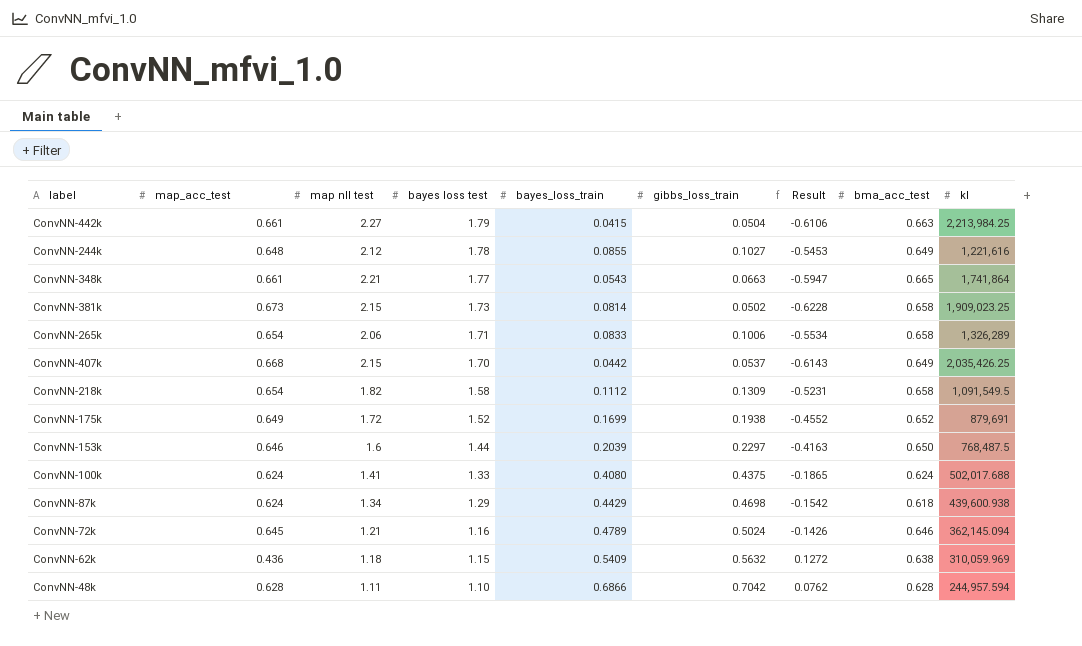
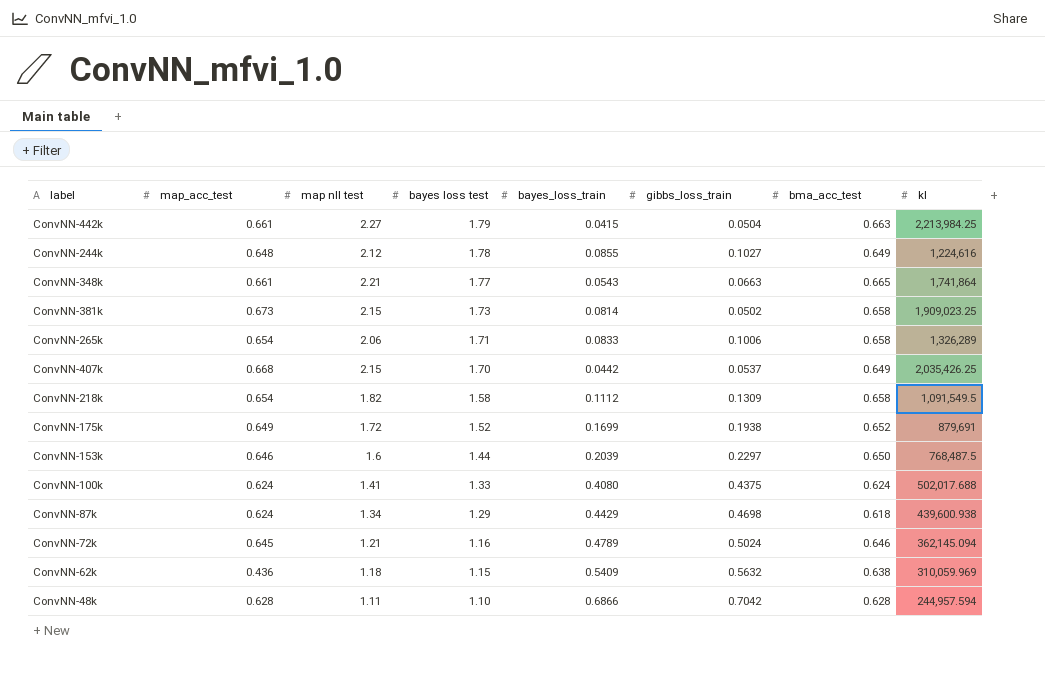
column Result | formula: [gibbs_loss_train] - [map_acc_test] -> none
ConvNN-244k | kl: 1,221,616 -> 1,224,616

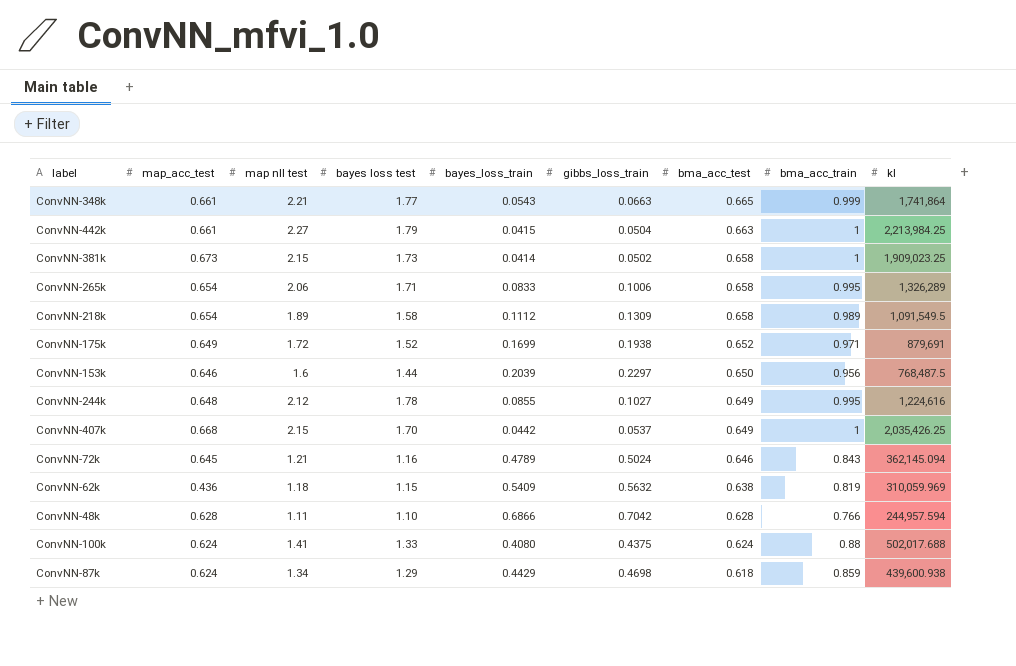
row order: bayes loss test descending -> bma_acc_test descending
column bma_acc_train | position: none -> 8
ConvNN-381k | bayes_loss_train: 0.0814 -> 0.0414
ConvNN-218k | map nll test: 1.82 -> 1.89

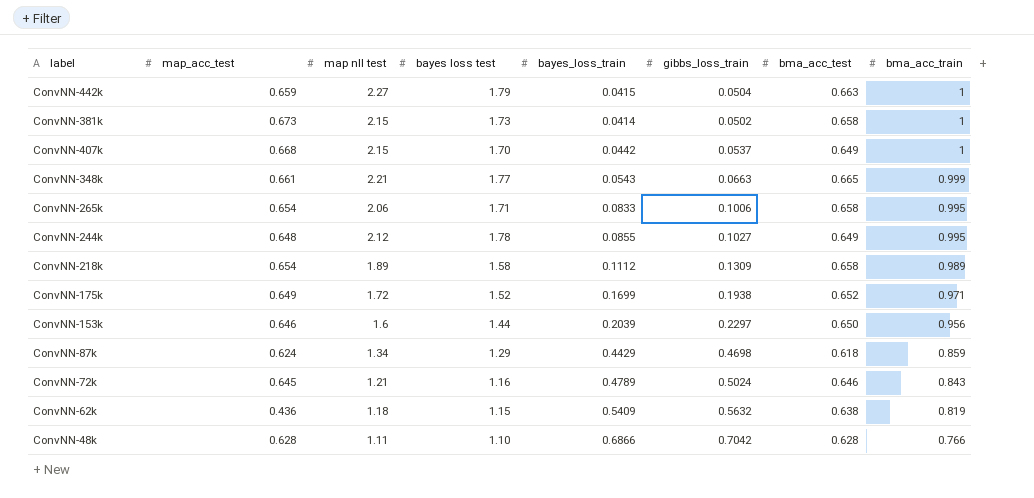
row order: bma_acc_test descending -> bma_acc_train descending
column kl | position: 9 -> none
row ConvNN-100k: 0.624 | 1.41 | 1.33 | 0.4080 | 0.4375 | 0.624 | 0.88 | 502,017.688 -> none
ConvNN-442k | map_acc_test: 0.661 -> 0.659

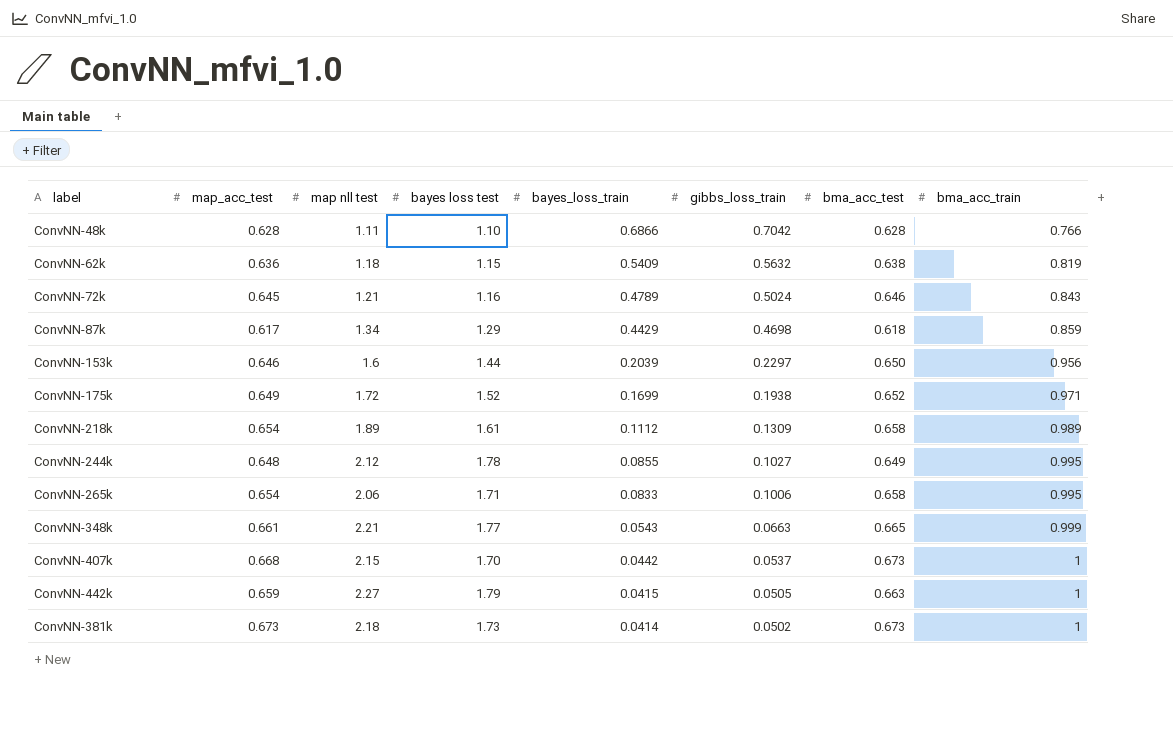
row order: bma_acc_train descending -> bayes_loss_train descending
ConvNN-62k | map_acc_test: 0.436 -> 0.636
ConvNN-87k | map_acc_test: 0.624 -> 0.617
ConvNN-218k | bayes loss test: 1.58 -> 1.61
ConvNN-407k | bma_acc_test: 0.649 -> 0.673
ConvNN-442k | gibbs_loss_train: 0.0504 -> 0.0505
ConvNN-381k | map nll test: 2.15 -> 2.18
ConvNN-381k | bma_acc_test: 0.658 -> 0.673

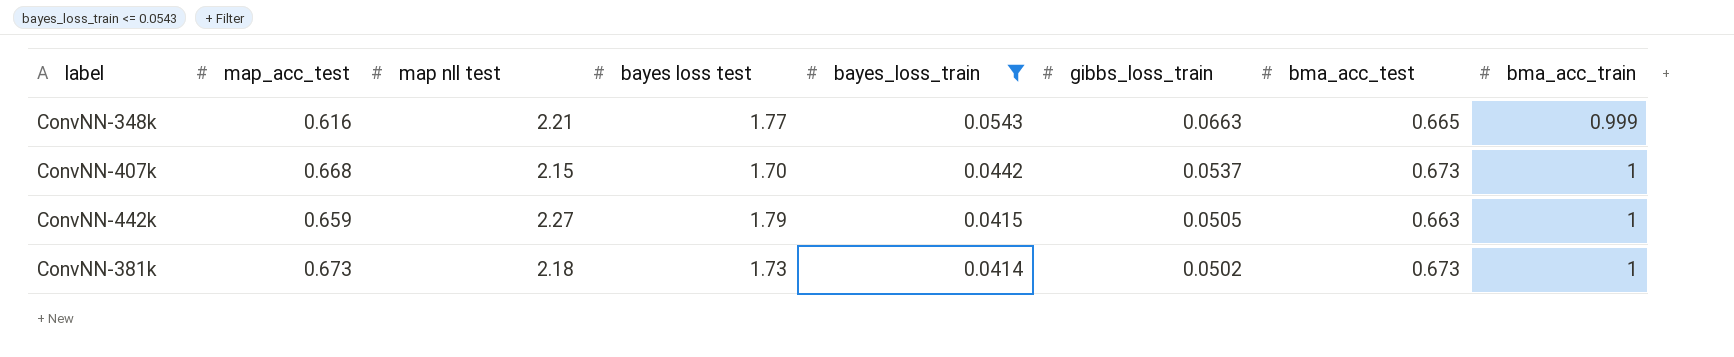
filter: none -> bayes_loss_train <= 0.0543
ConvNN-348k | map_acc_test: 0.661 -> 0.616

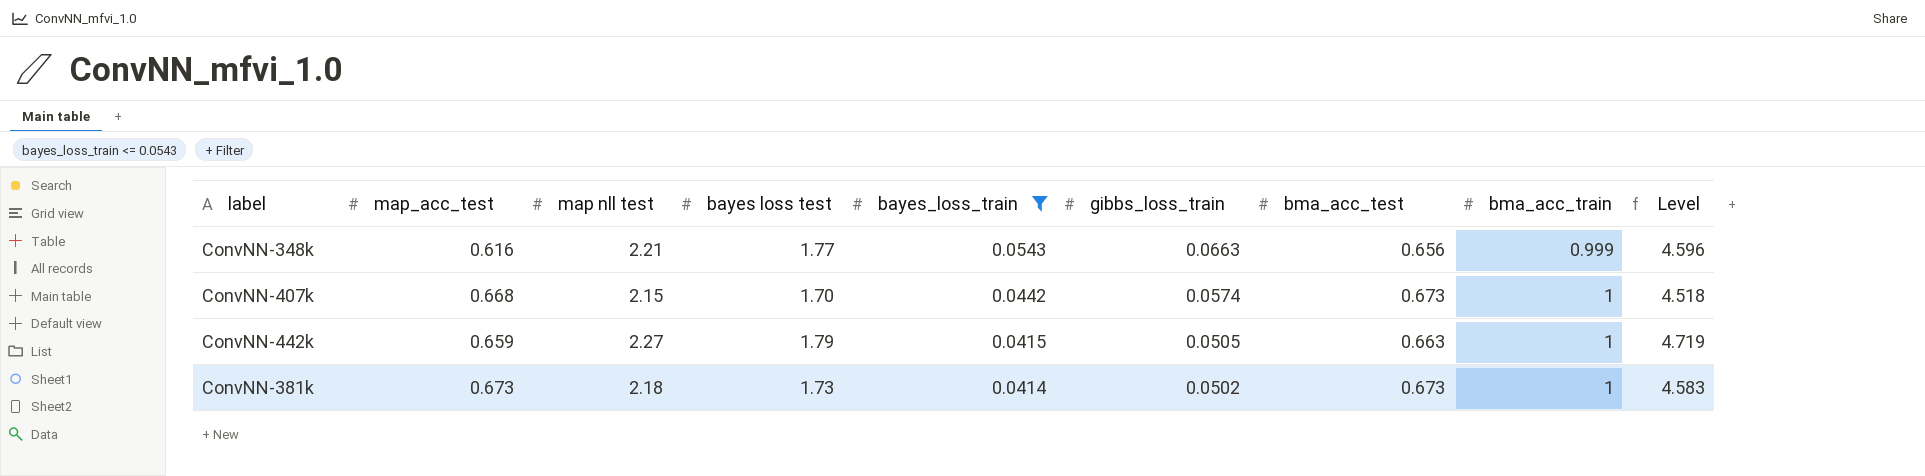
column Level | formula: none -> [map_acc_test] + [map nll test] + [bayes loss test]
ConvNN-348k | bma_acc_test: 0.665 -> 0.656
ConvNN-407k | gibbs_loss_train: 0.0537 -> 0.0574

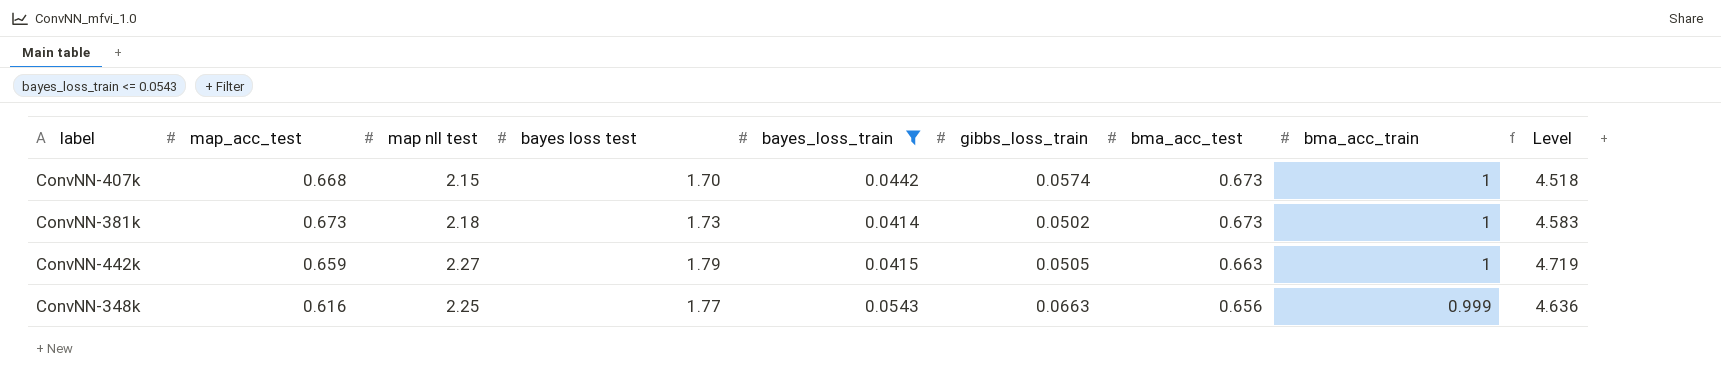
row order: bayes_loss_train descending -> bma_acc_test descending
ConvNN-348k | map nll test: 2.21 -> 2.25
ConvNN-348k | Level: 4.596 -> 4.636

